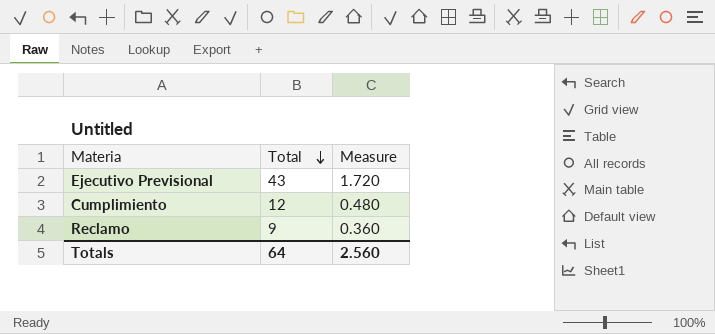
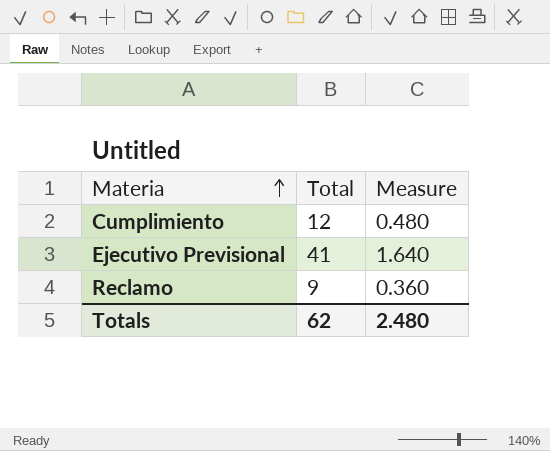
row order: Total descending -> Materia ascending
Ejecutivo Previsional | Total: 43 -> 41
Ejecutivo Previsional | Measure: 1.720 -> 1.640
Totals | Total: 64 -> 62
Totals | Measure: 2.560 -> 2.480

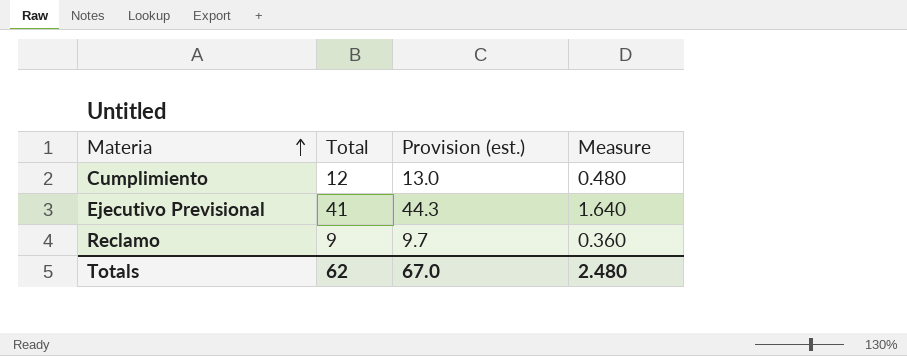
column Provision (est.) | formula: none -> [Total] * 1.08

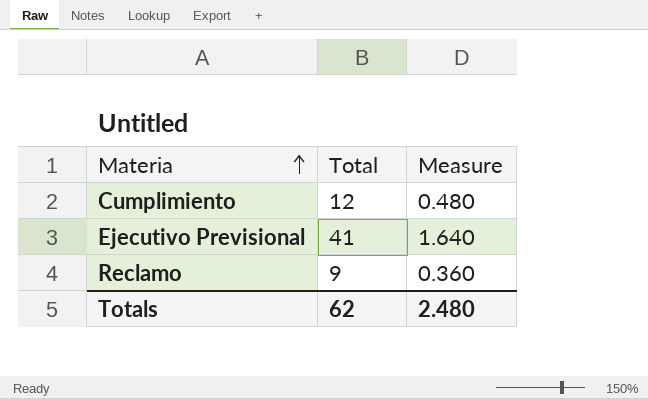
column Provision (est.) | formula: [Total] * 1.08 -> none

